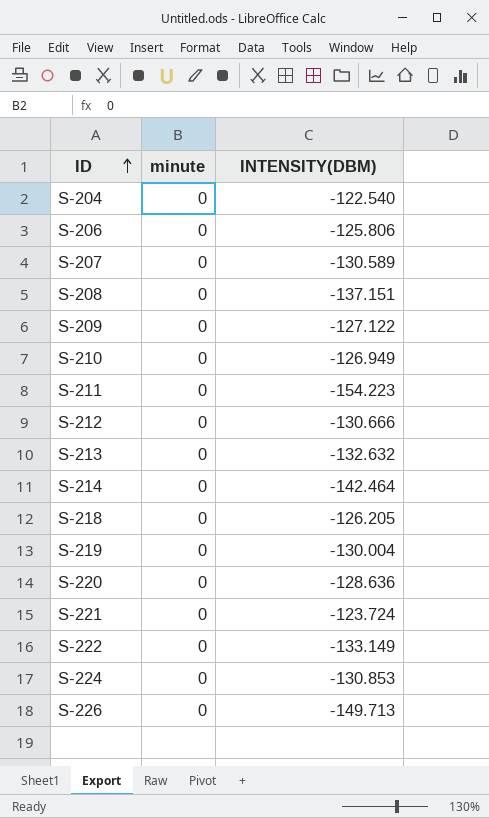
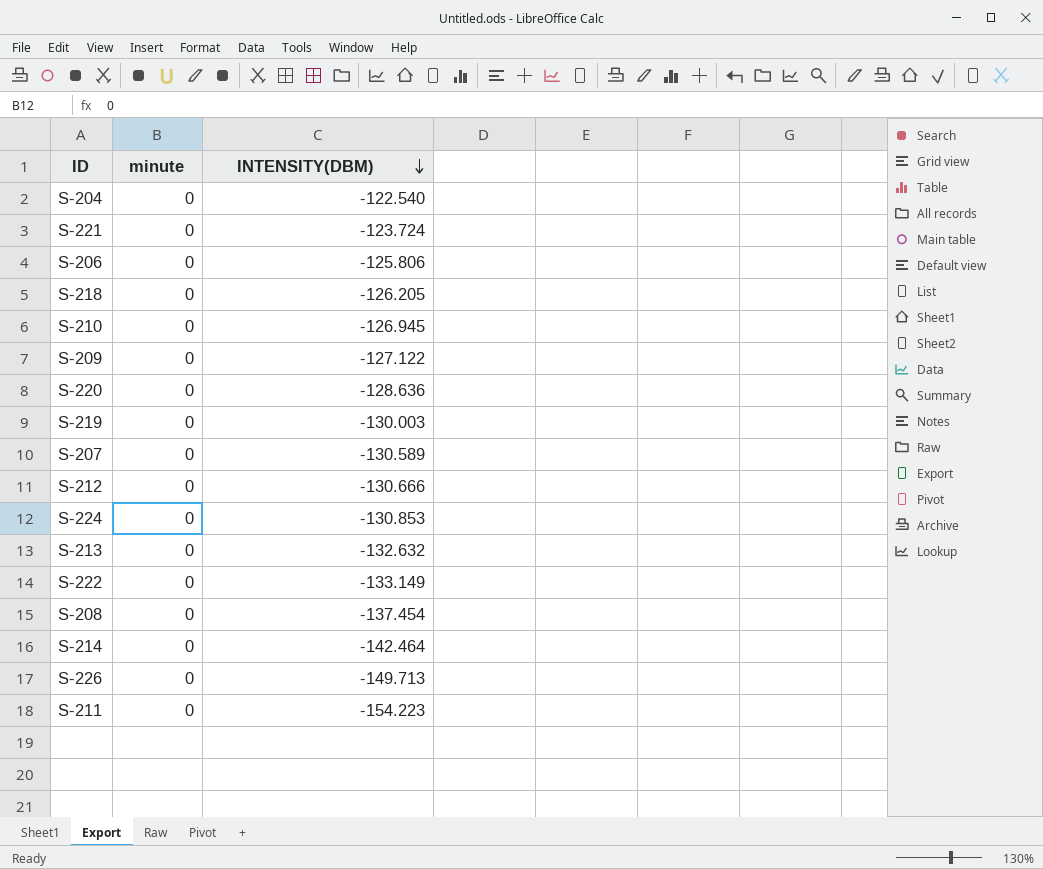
row order: ID ascending -> INTENSITY(DBM) descending
S-210 | INTENSITY(DBM): -126.949 -> -126.945
S-219 | INTENSITY(DBM): -130.004 -> -130.003
S-208 | INTENSITY(DBM): -137.151 -> -137.454

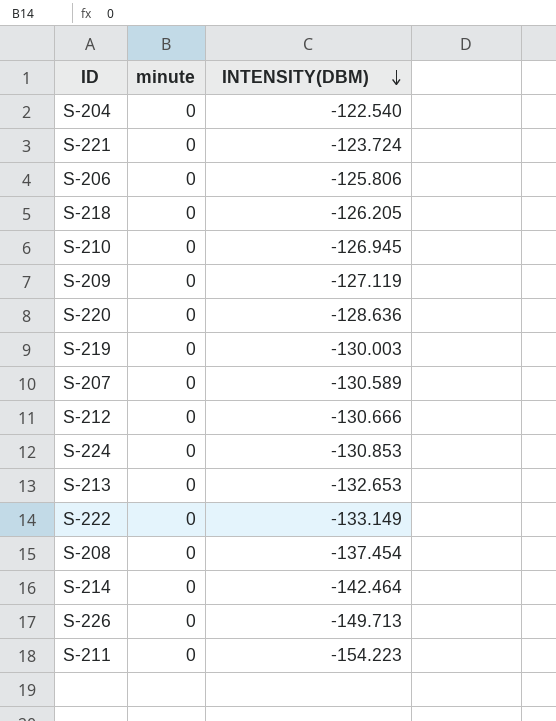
S-209 | INTENSITY(DBM): -127.122 -> -127.119
S-213 | INTENSITY(DBM): -132.632 -> -132.653

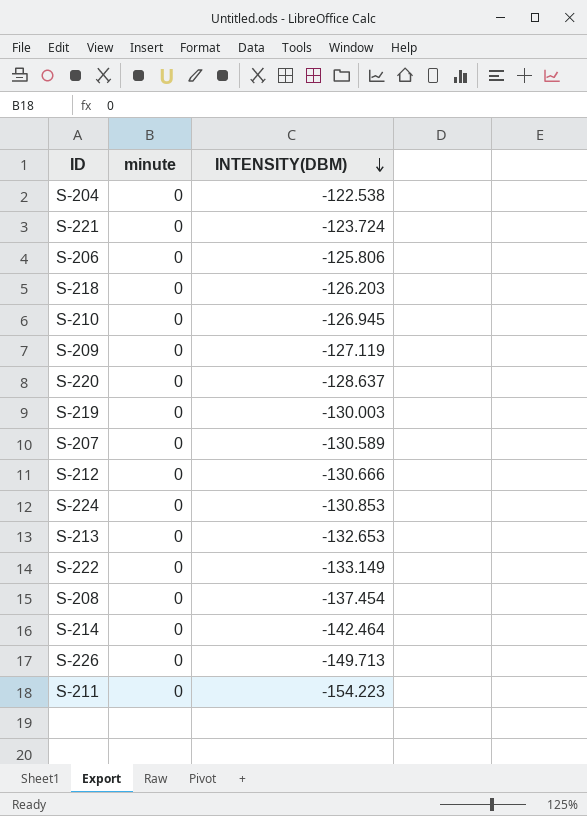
S-204 | INTENSITY(DBM): -122.540 -> -122.538
S-218 | INTENSITY(DBM): -126.205 -> -126.203
S-220 | INTENSITY(DBM): -128.636 -> -128.637

